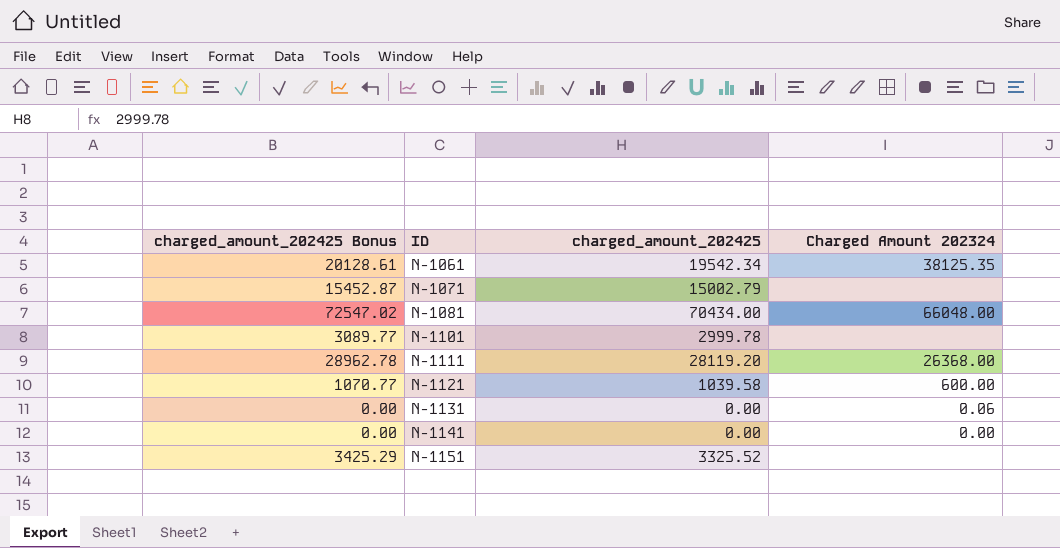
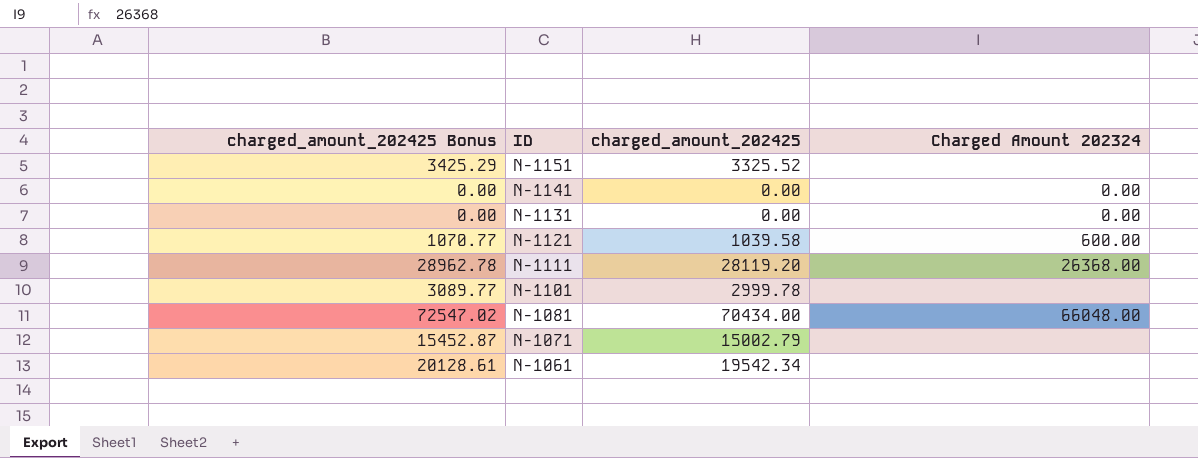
row order: ID ascending -> ID descending
N-1131 | Charged Amount 202324: 0.06 -> 0.00
N-1061 | Charged Amount 202324: 38125.35 -> none

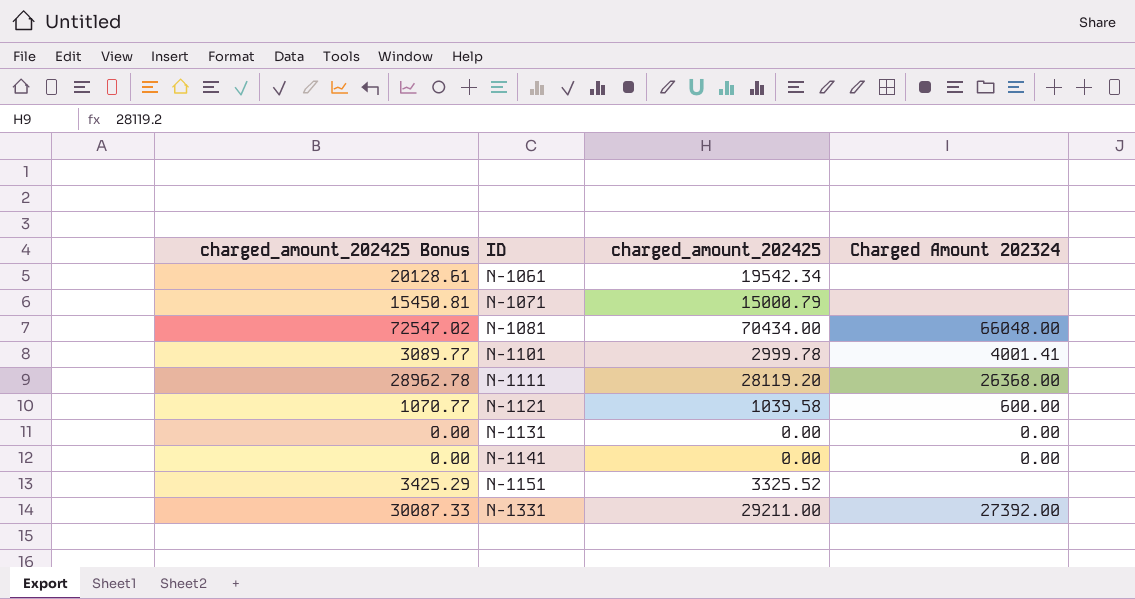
row order: ID descending -> ID ascending
N-1071 | charged_amount_202425 Bonus: 15452.87 -> 15450.81
N-1071 | charged_amount_202425: 15002.79 -> 15000.79
N-1101 | Charged Amount 202324: none -> 4001.41
row N-1331: none -> 30087.33 | 29211.00 | 27392.00

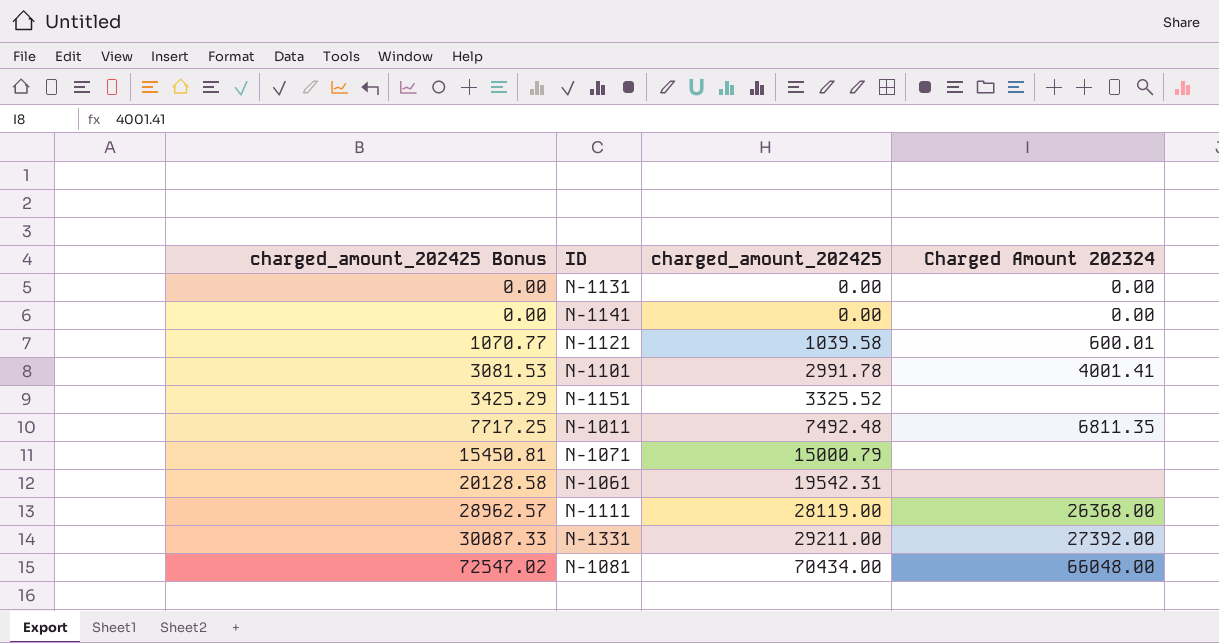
row order: ID ascending -> charged_amount_202425 Bonus ascending
N-1121 | Charged Amount 202324: 600.00 -> 600.01
N-1101 | charged_amount_202425 Bonus: 3089.77 -> 3081.53
N-1101 | charged_amount_202425: 2999.78 -> 2991.78
row N-1011: none -> 7717.25 | 7492.48 | 6811.35
N-1061 | charged_amount_202425 Bonus: 20128.61 -> 20128.58
N-1061 | charged_amount_202425: 19542.34 -> 19542.31
N-1111 | charged_amount_202425 Bonus: 28962.78 -> 28962.57
N-1111 | charged_amount_202425: 28119.20 -> 28119.00

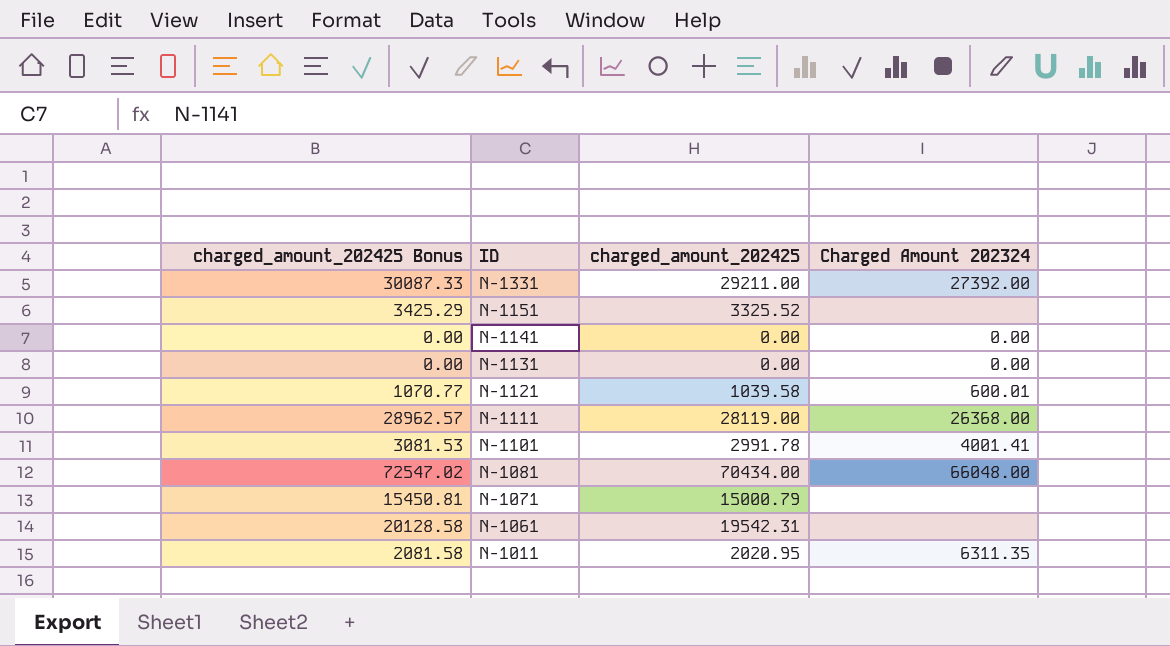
row order: charged_amount_202425 Bonus ascending -> ID descending
N-1011 | charged_amount_202425 Bonus: 7717.25 -> 2081.58
N-1011 | charged_amount_202425: 7492.48 -> 2020.95
N-1011 | Charged Amount 202324: 6811.35 -> 6311.35

